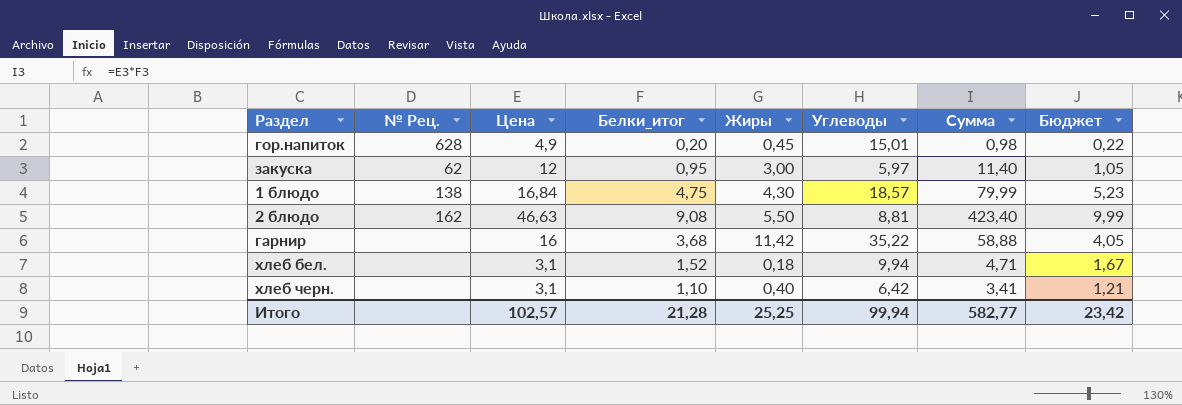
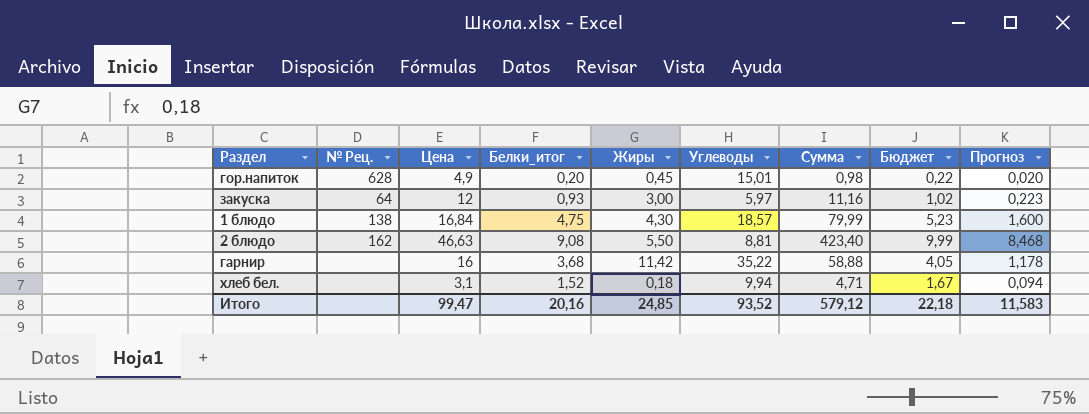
column Прогноз | formula: none -> [Сумма] * 0,02
row хлеб черн.: none | 3,1 | 1,10 | 0,40 | 6,42 | 3,41 | 1,21 -> none
закуска | № Рец.: 62 -> 64
закуска | Белки_итог: 0,95 -> 0,93
закуска | Сумма: 11,40 -> 11,16
закуска | Бюджет: 1,05 -> 1,02
Итого | Цена: 102,57 -> 99,47
Итого | Белки_итог: 21,28 -> 20,16
Итого | Жиры: 25,25 -> 24,85
Итого | Углеводы: 99,94 -> 93,52
Итого | Сумма: 582,77 -> 579,12
Итого | Бюджет: 23,42 -> 22,18

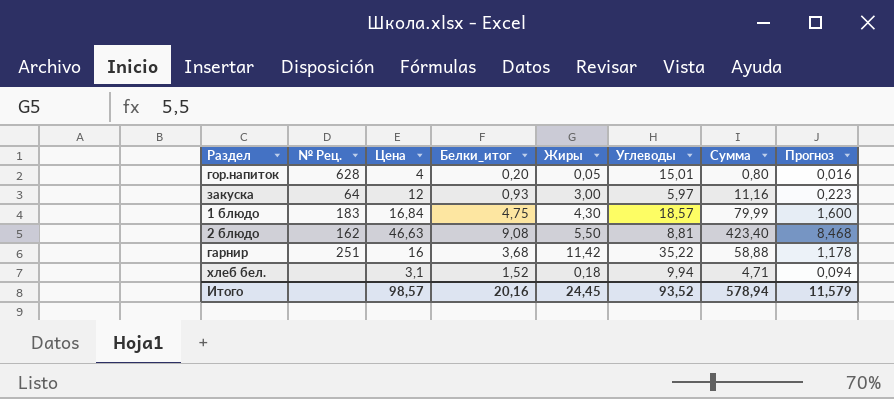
column Бюджет | formula: [Белки_итог] * 1,1 -> none
гор.напиток | Цена: 4,9 -> 4
гор.напиток | Жиры: 0,45 -> 0,05
гор.напиток | Сумма: 0,98 -> 0,80
гор.напиток | Прогноз: 0,020 -> 0,016
1 блюдо | № Рец.: 138 -> 183
гарнир | № Рец.: none -> 251
Итого | Цена: 99,47 -> 98,57
Итого | Жиры: 24,85 -> 24,45
Итого | Сумма: 579,12 -> 578,94
Итого | Прогноз: 11,583 -> 11,579

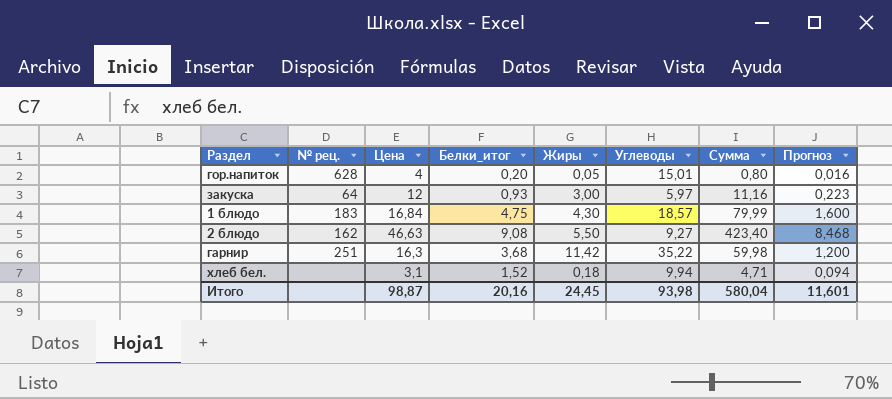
column name: № Рец. -> № рец.
2 блюдо | Углеводы: 8,81 -> 9,27
гарнир | Цена: 16 -> 16,3
гарнир | Сумма: 58,88 -> 59,98
гарнир | Прогноз: 1,178 -> 1,200
Итого | Цена: 98,57 -> 98,87
Итого | Углеводы: 93,52 -> 93,98
Итого | Сумма: 578,94 -> 580,04
Итого | Прогноз: 11,579 -> 11,601

